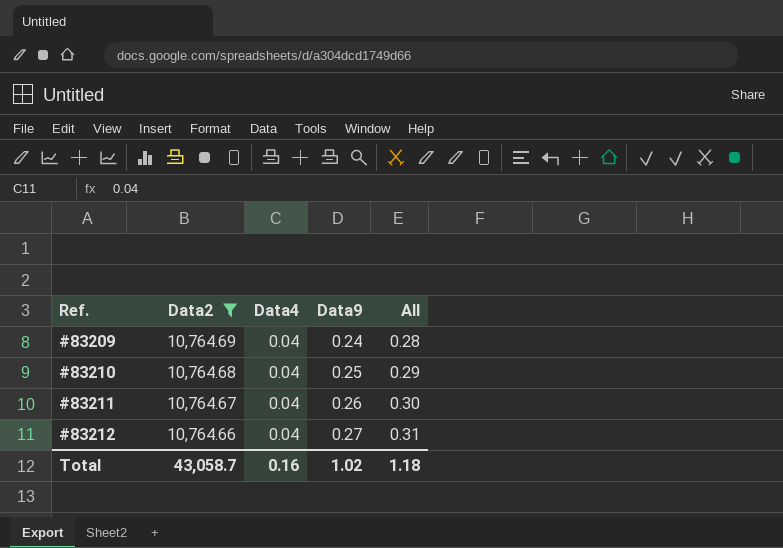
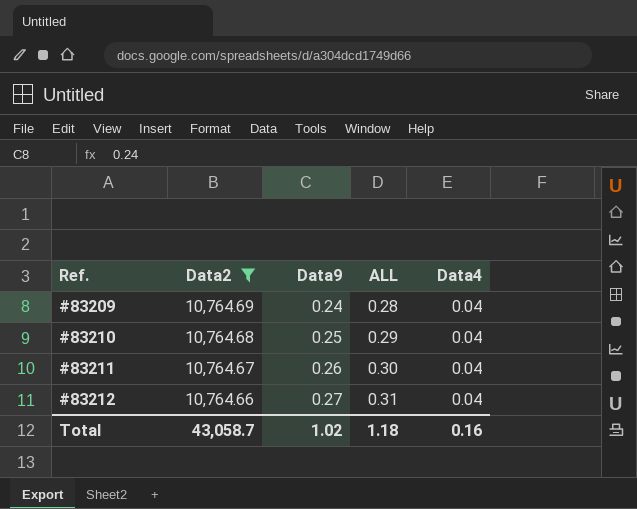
column name: All -> ALL
column Data4 | position: 3 -> 5

